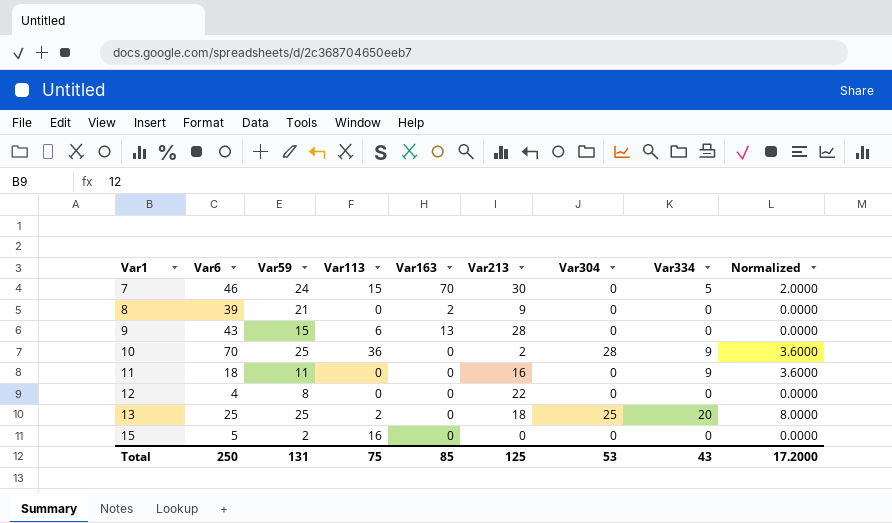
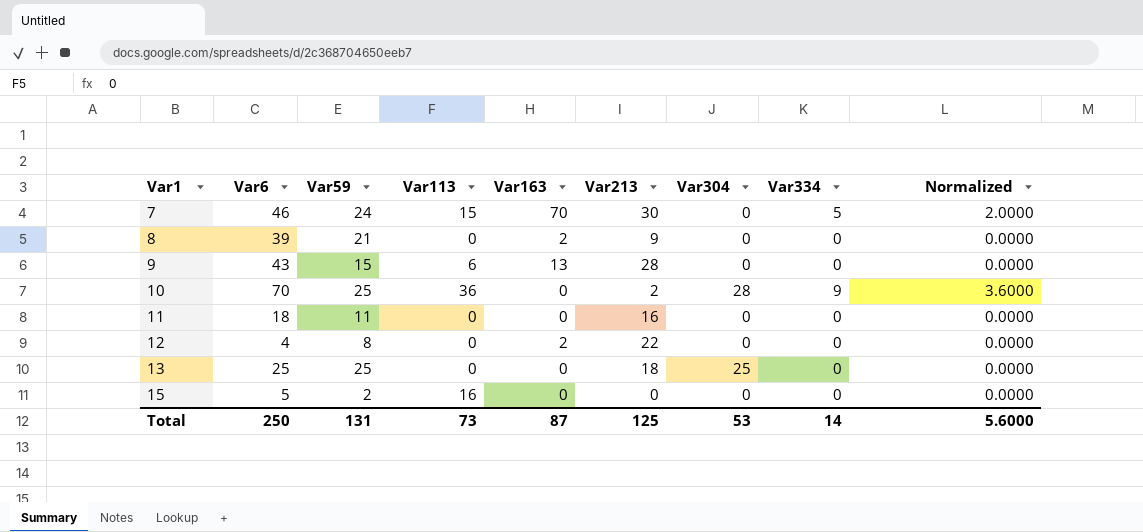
11 | Var334: 9 -> 0
11 | Normalized: 3.6000 -> 0.0000
12 | Var163: 0 -> 2
13 | Var113: 2 -> 0
13 | Var334: 20 -> 0
13 | Normalized: 8.0000 -> 0.0000
Total | Var113: 75 -> 73
Total | Var163: 85 -> 87
Total | Var334: 43 -> 14
Total | Normalized: 17.2000 -> 5.6000

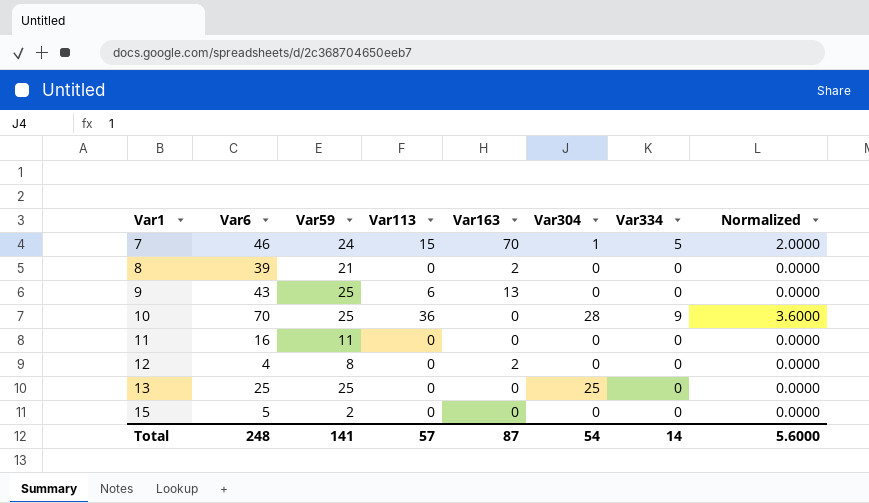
column Var213 | position: 6 -> none
7 | Var304: 0 -> 1
9 | Var59: 15 -> 25
11 | Var6: 18 -> 16
15 | Var113: 16 -> 0
Total | Var6: 250 -> 248
Total | Var59: 131 -> 141
Total | Var113: 73 -> 57
Total | Var304: 53 -> 54

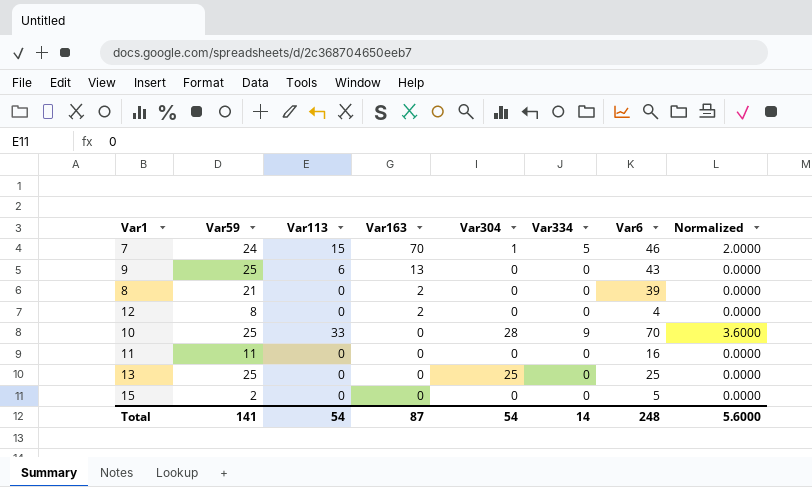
row order: Var1 ascending -> Var163 descending
column Var6 | position: 2 -> 7
10 | Var113: 36 -> 33
Total | Var113: 57 -> 54

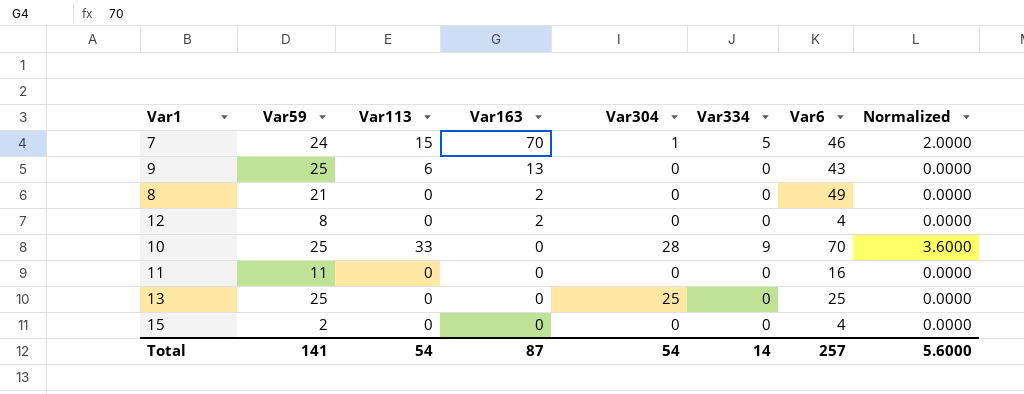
8 | Var6: 39 -> 49
15 | Var6: 5 -> 4
Total | Var6: 248 -> 257

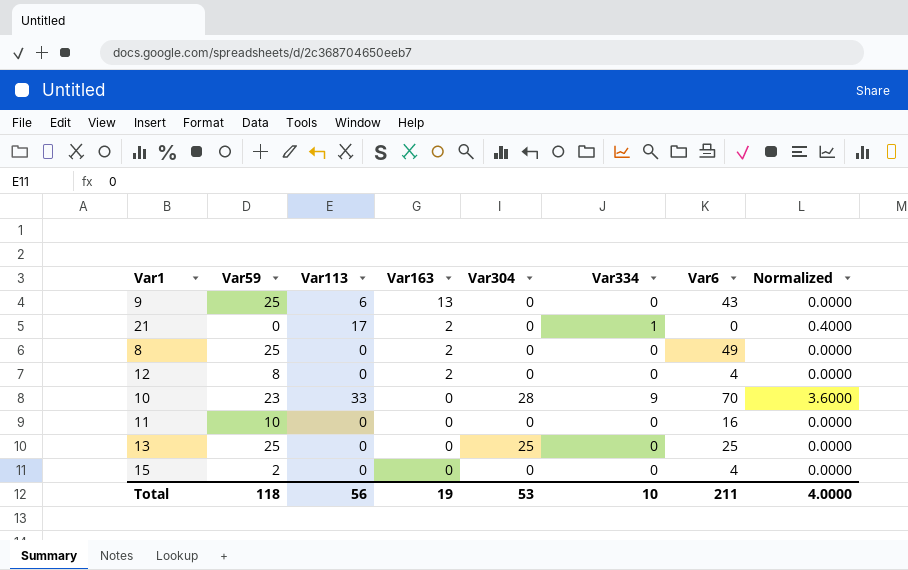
row 7: 24 | 15 | 70 | 1 | 5 | 46 | 2.0000 -> none
row 21: none -> 0 | 17 | 2 | 0 | 1 | 0 | 0.4000
8 | Var59: 21 -> 25
10 | Var59: 25 -> 23
11 | Var59: 11 -> 10
Total | Var59: 141 -> 118
Total | Var113: 54 -> 56
Total | Var163: 87 -> 19
Total | Var304: 54 -> 53
Total | Var334: 14 -> 10
Total | Var6: 257 -> 211
Total | Normalized: 5.6000 -> 4.0000

